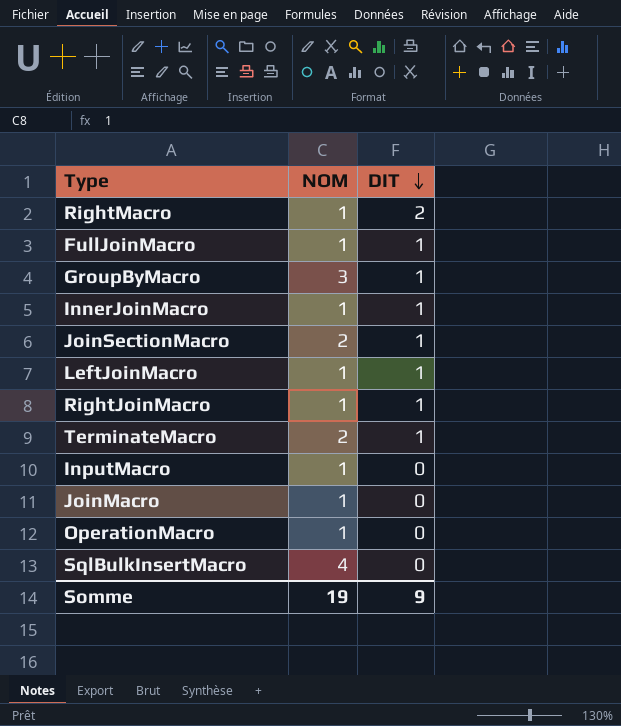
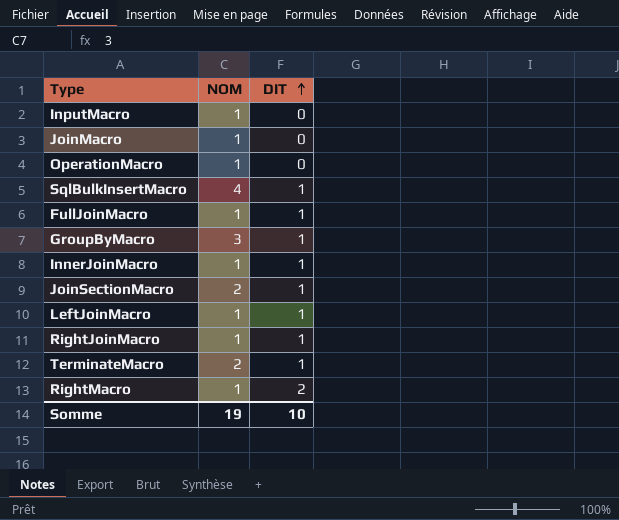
row order: DIT descending -> DIT ascending
SqlBulkInsertMacro | DIT: 0 -> 1
Somme | DIT: 9 -> 10

